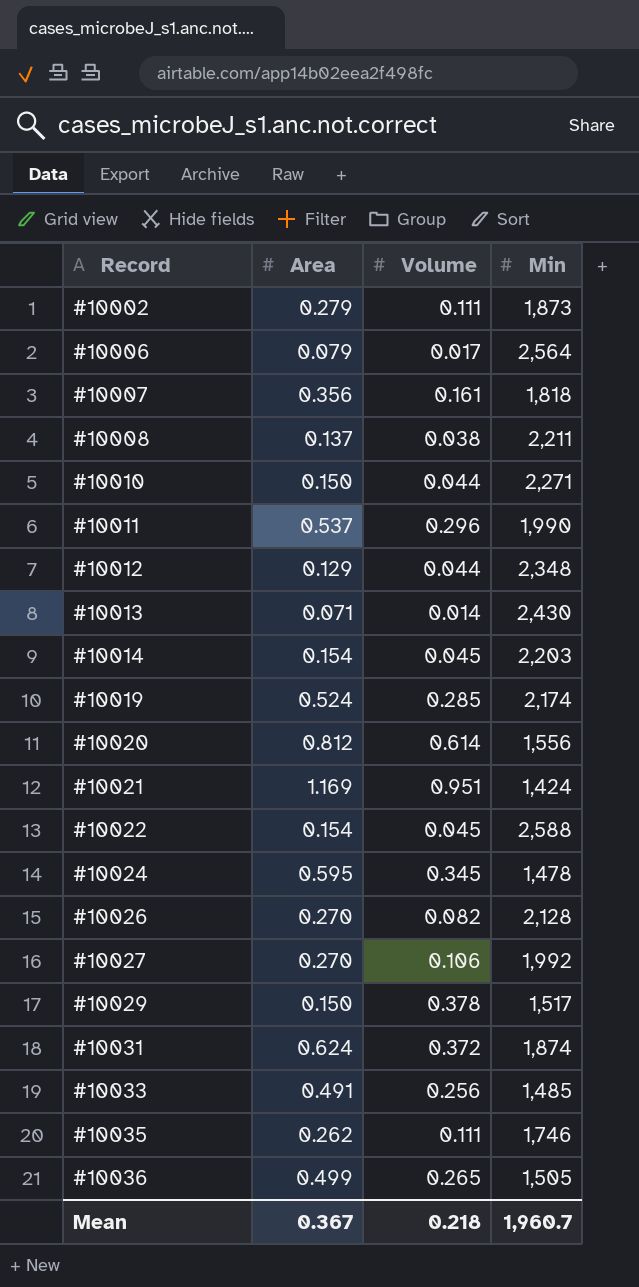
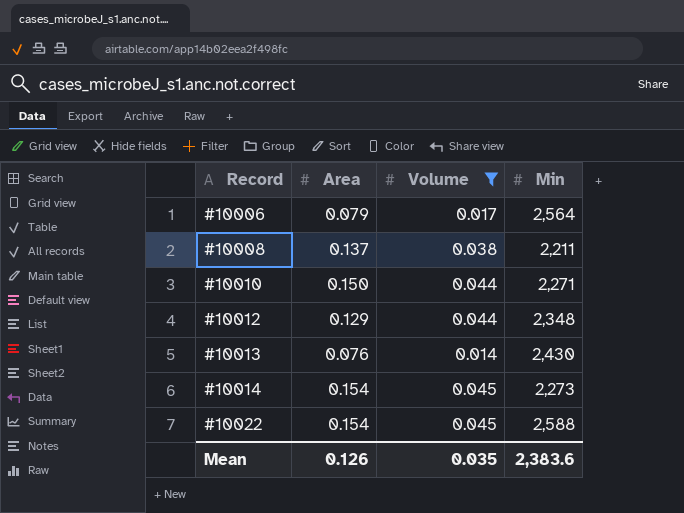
filter: none -> Volume <= 0.045
#10013 | Area: 0.071 -> 0.076
#10014 | Min: 2,203 -> 2,273
Mean | Area: 0.367 -> 0.126
Mean | Volume: 0.218 -> 0.035
Mean | Min: 1,960.7 -> 2,383.6

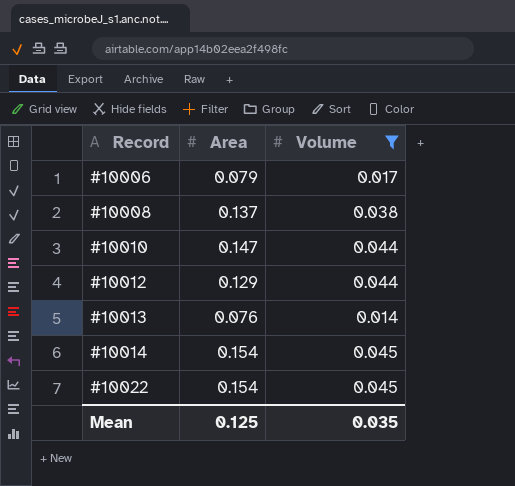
column Min | position: 4 -> none
#10010 | Area: 0.150 -> 0.147
Mean | Area: 0.126 -> 0.125

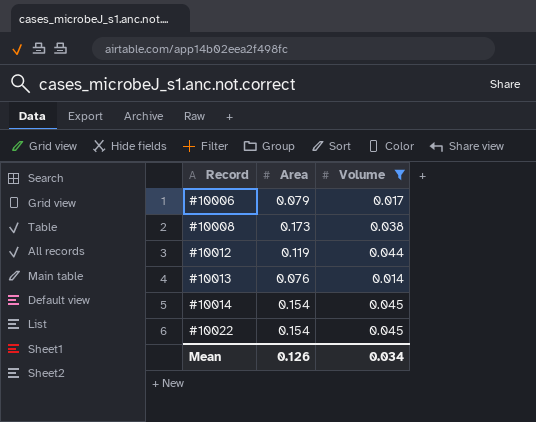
row #10010: 0.147 | 0.044 -> none
#10008 | Area: 0.137 -> 0.173
#10012 | Area: 0.129 -> 0.119
Mean | Area: 0.125 -> 0.126
Mean | Volume: 0.035 -> 0.034

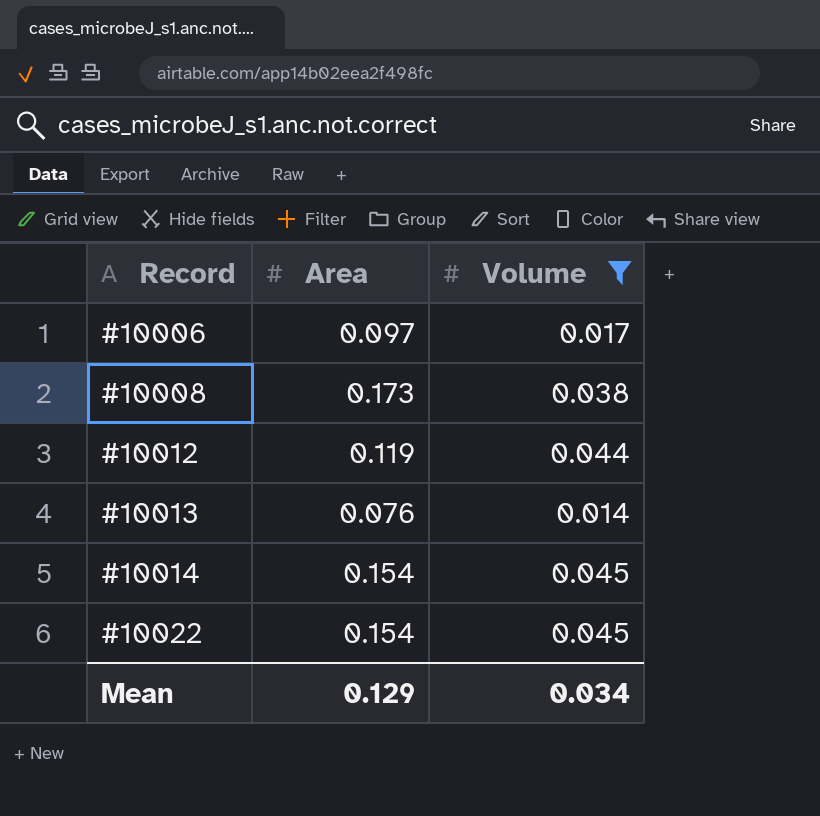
#10006 | Area: 0.079 -> 0.097
Mean | Area: 0.126 -> 0.129

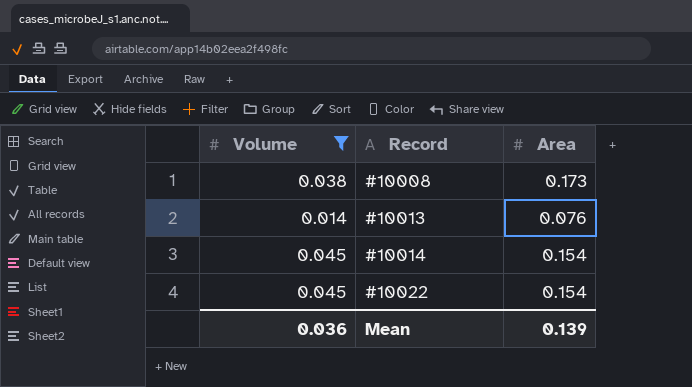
column Volume | position: 3 -> 1
row #10006: 0.097 | 0.017 -> none
row #10012: 0.119 | 0.044 -> none
Mean | Volume: 0.034 -> 0.036
Mean | Area: 0.129 -> 0.139

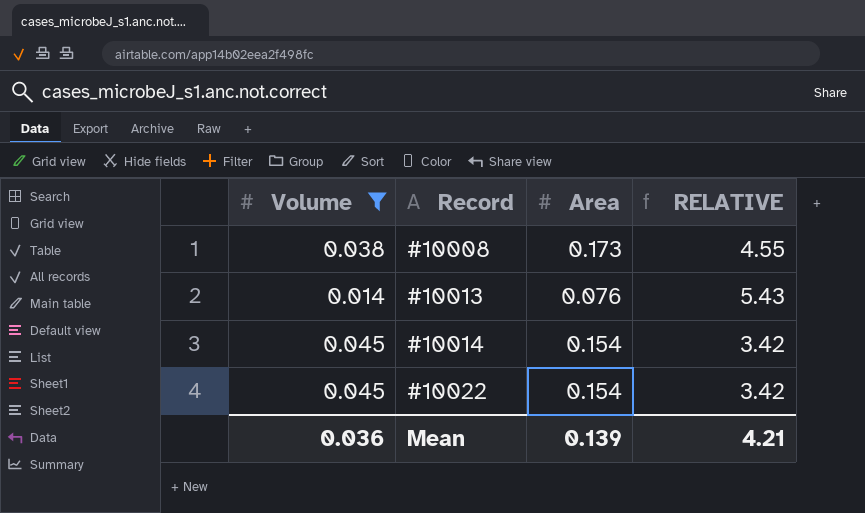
column RELATIVE | formula: none -> [Area] / [Volume]

